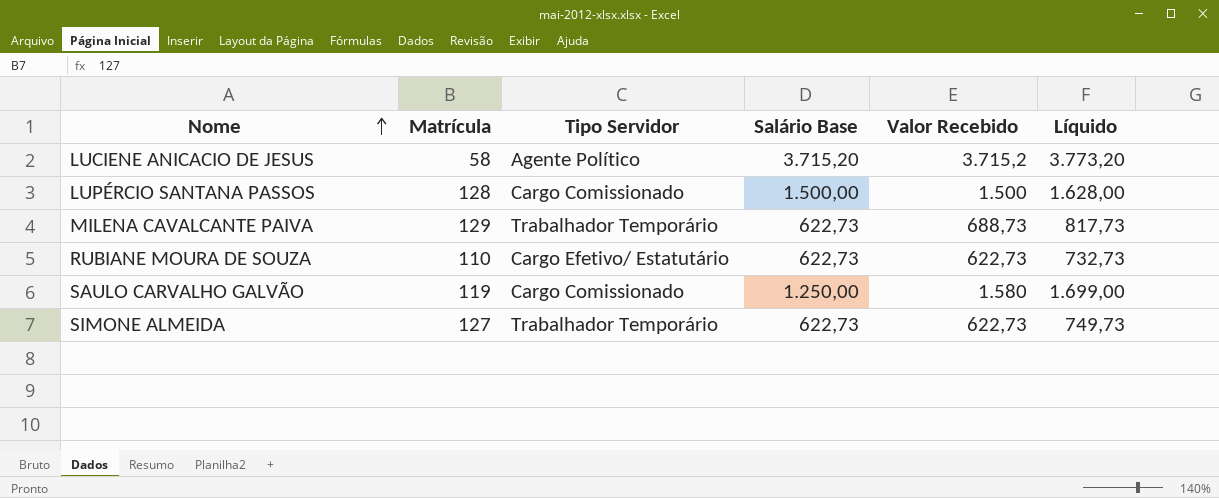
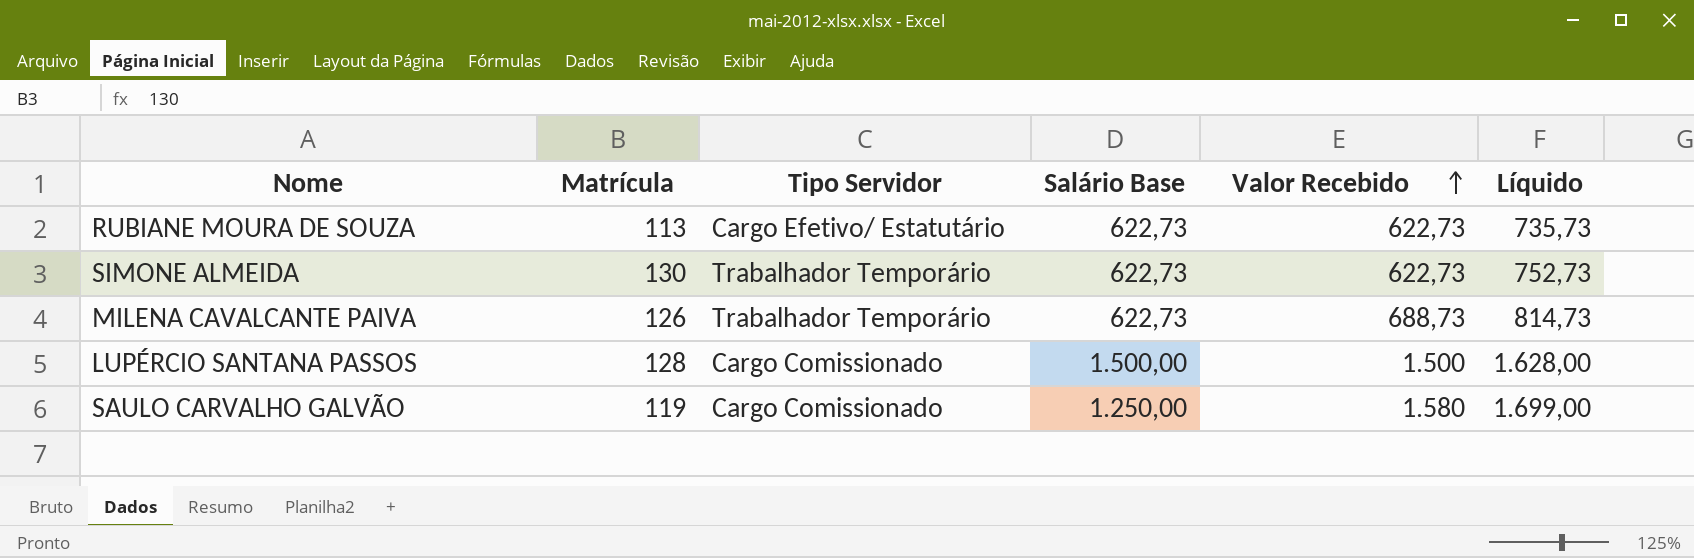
row order: Nome ascending -> Valor Recebido ascending
row LUCIENE ANICACIO DE JESUS: 58 | Agente Político | 3.715,20 | 3.715,2 | 3.773,20 -> none
RUBIANE MOURA DE SOUZA | Matrícula: 110 -> 113
RUBIANE MOURA DE SOUZA | Líquido: 732,73 -> 735,73
SIMONE ALMEIDA | Matrícula: 127 -> 130
SIMONE ALMEIDA | Líquido: 749,73 -> 752,73
MILENA CAVALCANTE PAIVA | Matrícula: 129 -> 126
MILENA CAVALCANTE PAIVA | Líquido: 817,73 -> 814,73

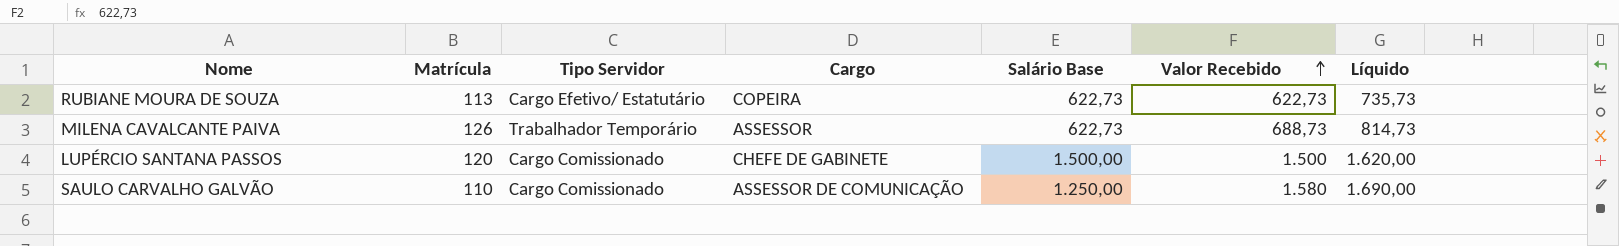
column Cargo | position: none -> 4
row SIMONE ALMEIDA: 130 | Trabalhador Temporário | 622,73 | 622,73 | 752,73 -> none
LUPÉRCIO SANTANA PASSOS | Matrícula: 128 -> 120
LUPÉRCIO SANTANA PASSOS | Líquido: 1.628,00 -> 1.620,00
SAULO CARVALHO GALVÃO | Matrícula: 119 -> 110
SAULO CARVALHO GALVÃO | Líquido: 1.699,00 -> 1.690,00

